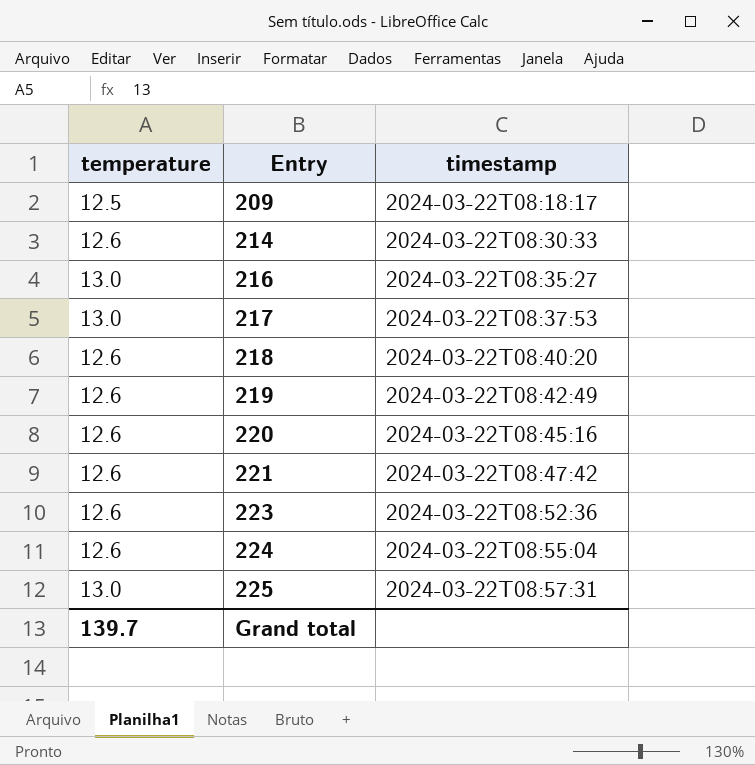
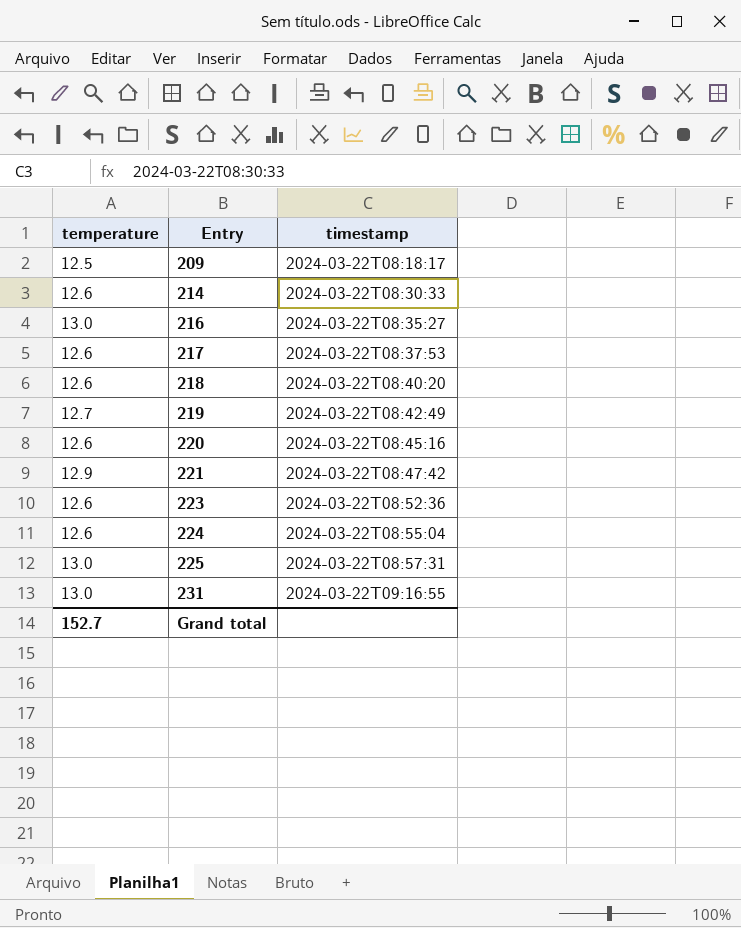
217 | temperature: 13.0 -> 12.6
219 | temperature: 12.6 -> 12.7
221 | temperature: 12.6 -> 12.9
row 231: none -> 13.0 | 2024-03-22T09:16:55
Grand total | temperature: 139.7 -> 152.7

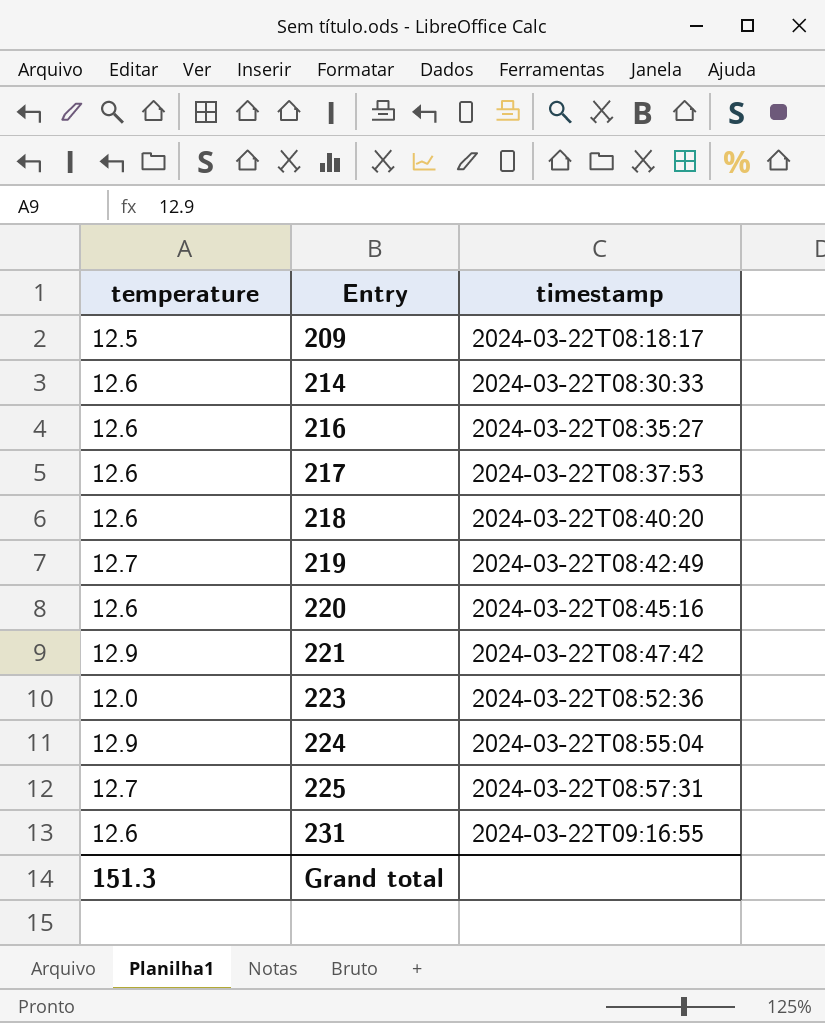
216 | temperature: 13.0 -> 12.6
223 | temperature: 12.6 -> 12.0
224 | temperature: 12.6 -> 12.9
225 | temperature: 13.0 -> 12.7
231 | temperature: 13.0 -> 12.6
Grand total | temperature: 152.7 -> 151.3

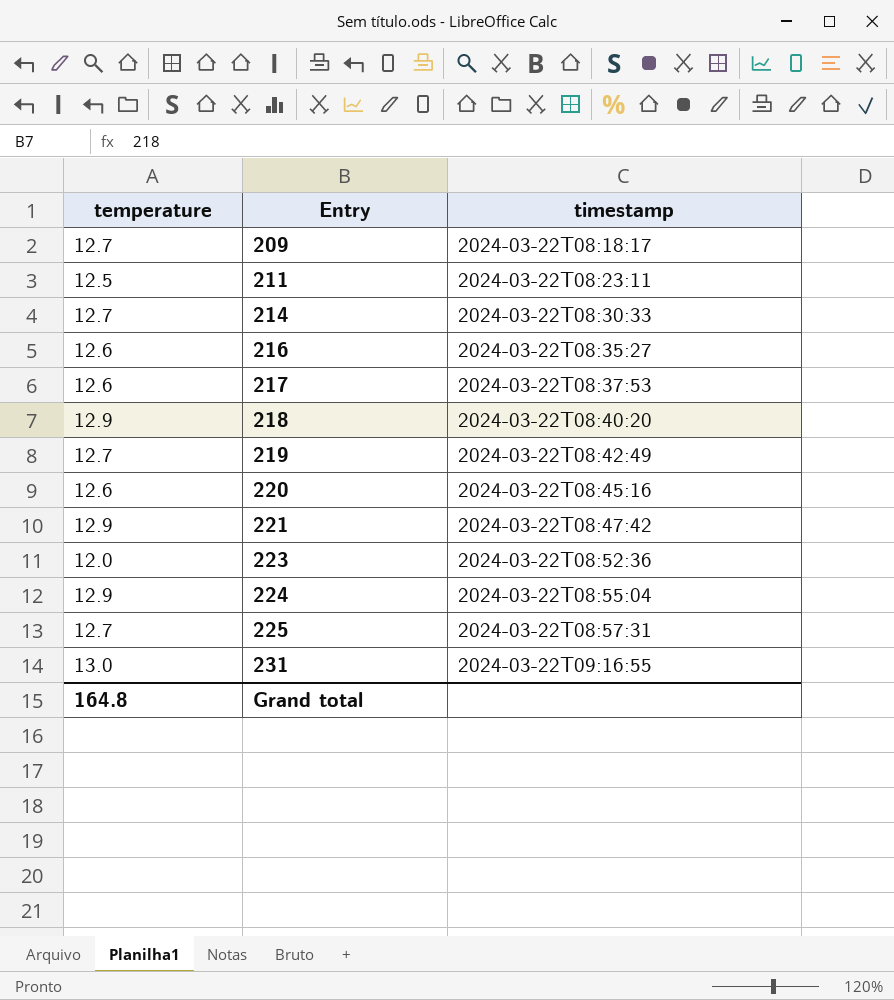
209 | temperature: 12.5 -> 12.7
row 211: none -> 12.5 | 2024-03-22T08:23:11
214 | temperature: 12.6 -> 12.7
218 | temperature: 12.6 -> 12.9
231 | temperature: 12.6 -> 13.0
Grand total | temperature: 151.3 -> 164.8

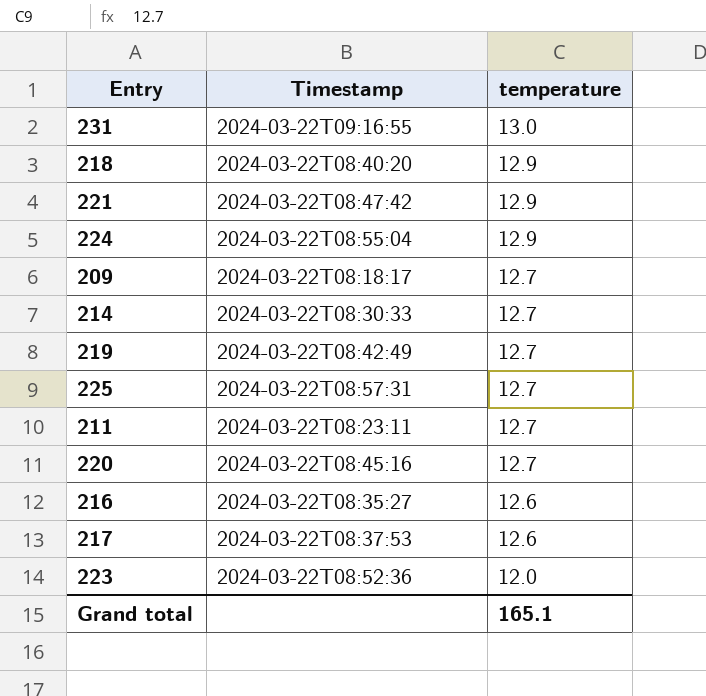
row order: Entry ascending -> temperature descending
column name: timestamp -> Timestamp
column temperature | position: 1 -> 3
211 | temperature: 12.5 -> 12.7
220 | temperature: 12.6 -> 12.7
Grand total | temperature: 164.8 -> 165.1

